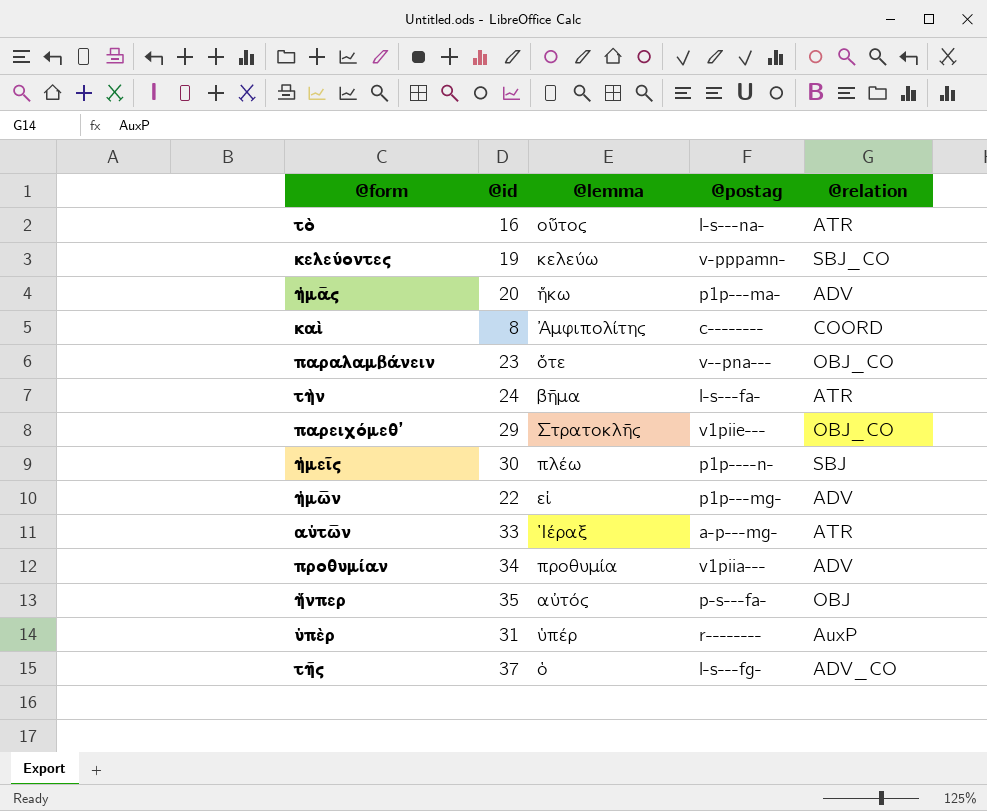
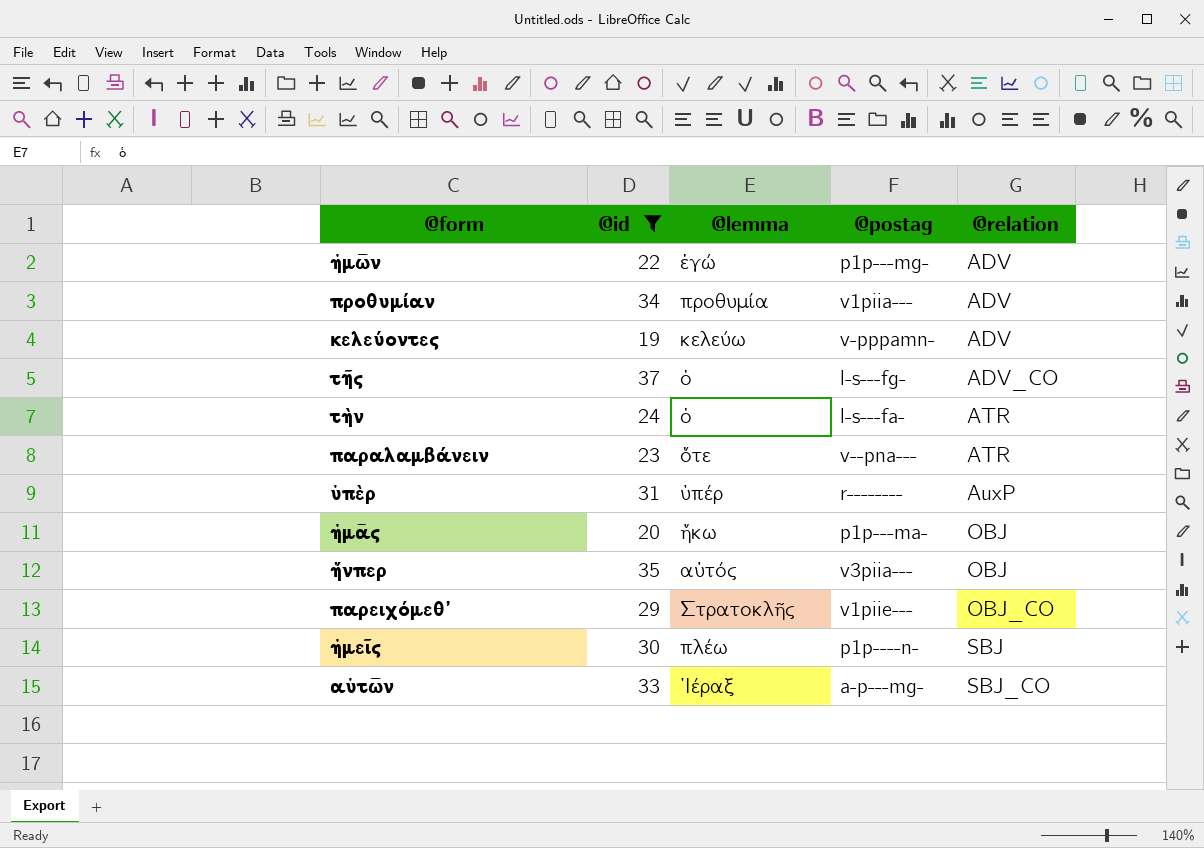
filter: none -> @id >= 19
row order: none -> @relation ascending
ἡμῶν | @lemma: εἰ -> ἐγώ
κελεύοντες | @relation: SBJ_CO -> ADV
τὴν | @lemma: βῆμα -> ὁ
παραλαμβάνειν | @relation: OBJ_CO -> ATR
ἡμᾶς | @relation: ADV -> OBJ
ἥνπερ | @postag: p-s---fa- -> v3piia---
αὐτῶν | @relation: ATR -> SBJ_CO

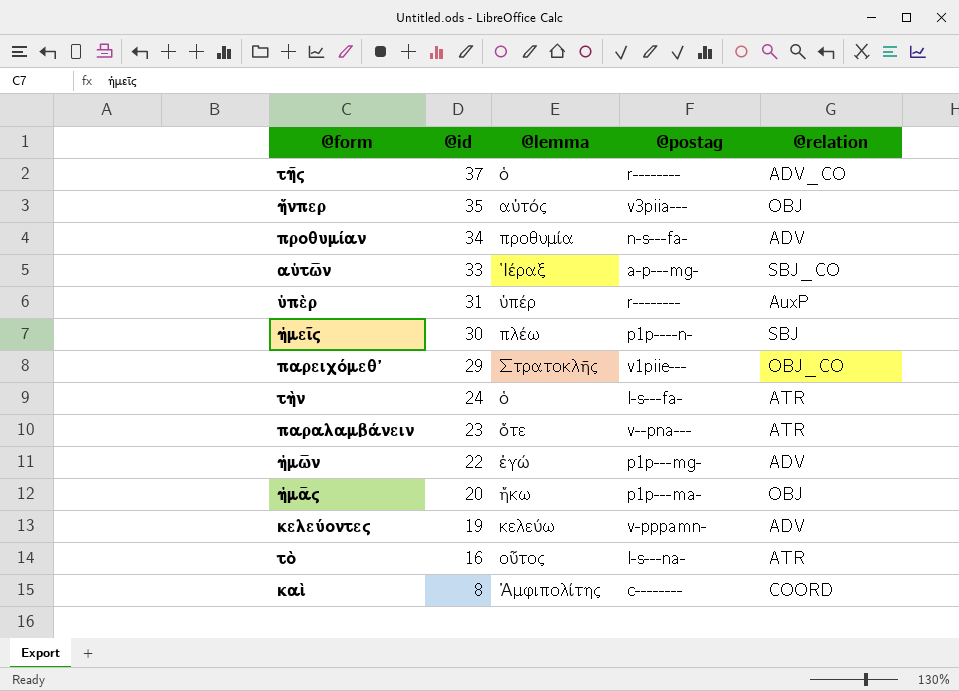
filter: @id >= 19 -> none
row order: @relation ascending -> @id descending
τῆς | @postag: l-s---fg- -> r--------
προθυμίαν | @postag: v1piia--- -> n-s---fa-

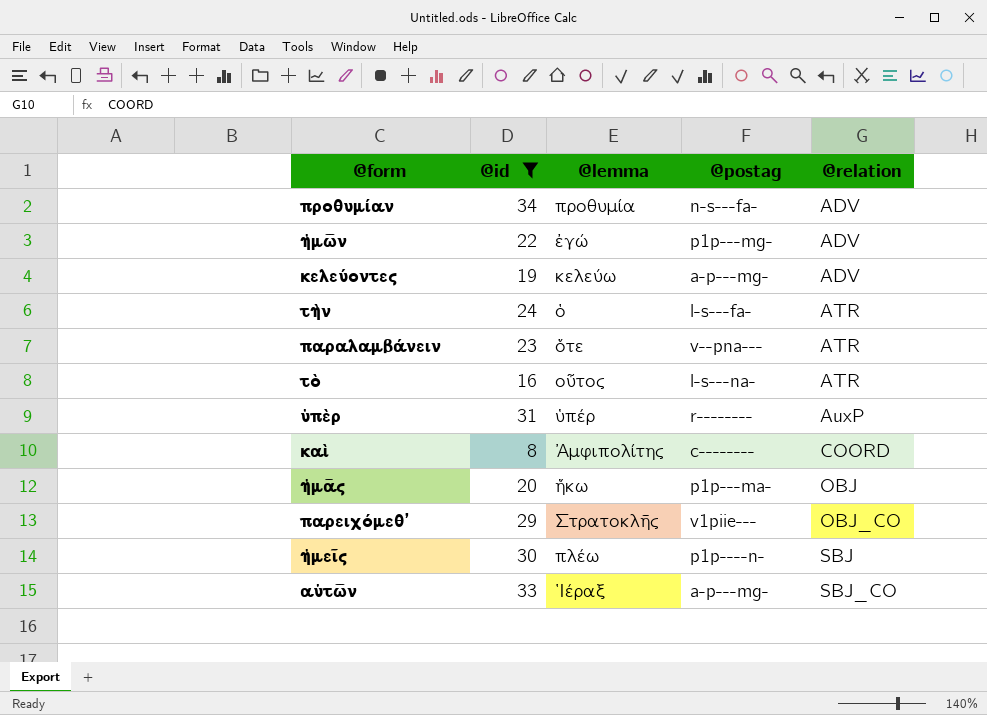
filter: none -> @id <= 34
row order: @id descending -> @relation ascending
κελεύοντες | @postag: v-pppamn- -> a-p---mg-

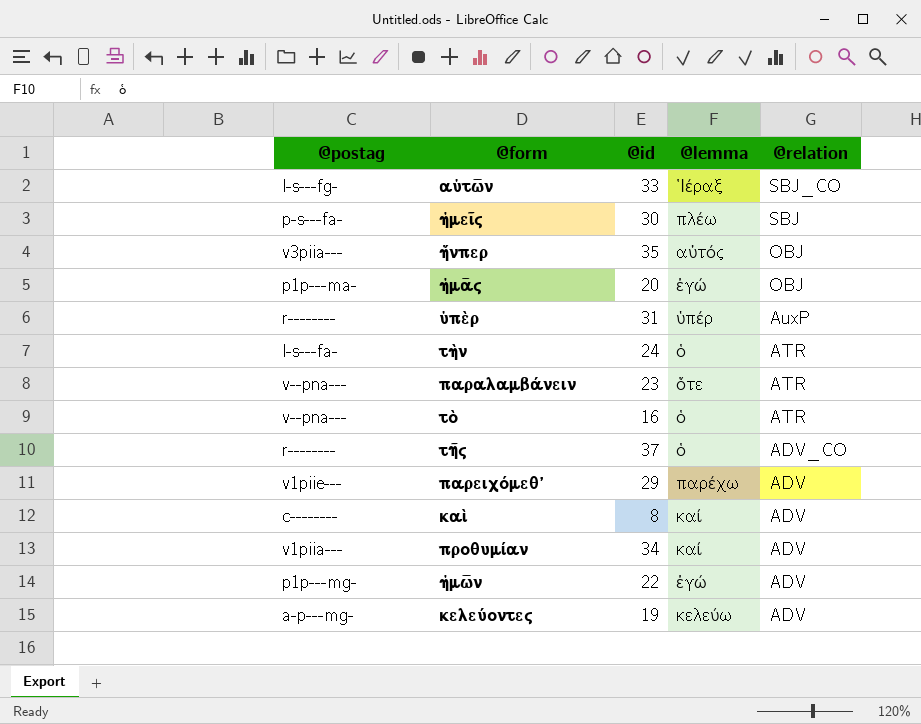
filter: @id <= 34 -> none
row order: @relation ascending -> @relation descending
column @postag | position: 4 -> 1
αὐτῶν | @postag: a-p---mg- -> l-s---fg-
ἡμεῖς | @postag: p1p----n- -> p-s---fa-
ἡμᾶς | @lemma: ἥκω -> ἐγώ
τὸ | @postag: l-s---na- -> v--pna---
τὸ | @lemma: οὗτος -> ὁ
παρειχόμεθ’ | @lemma: Στρατοκλῆς -> παρέχω
παρειχόμεθ’ | @relation: OBJ_CO -> ADV
καὶ | @lemma: Ἀμφιπολίτης -> καί
καὶ | @relation: COORD -> ADV
προθυμίαν | @postag: n-s---fa- -> v1piia---
προθυμίαν | @lemma: προθυμία -> καί

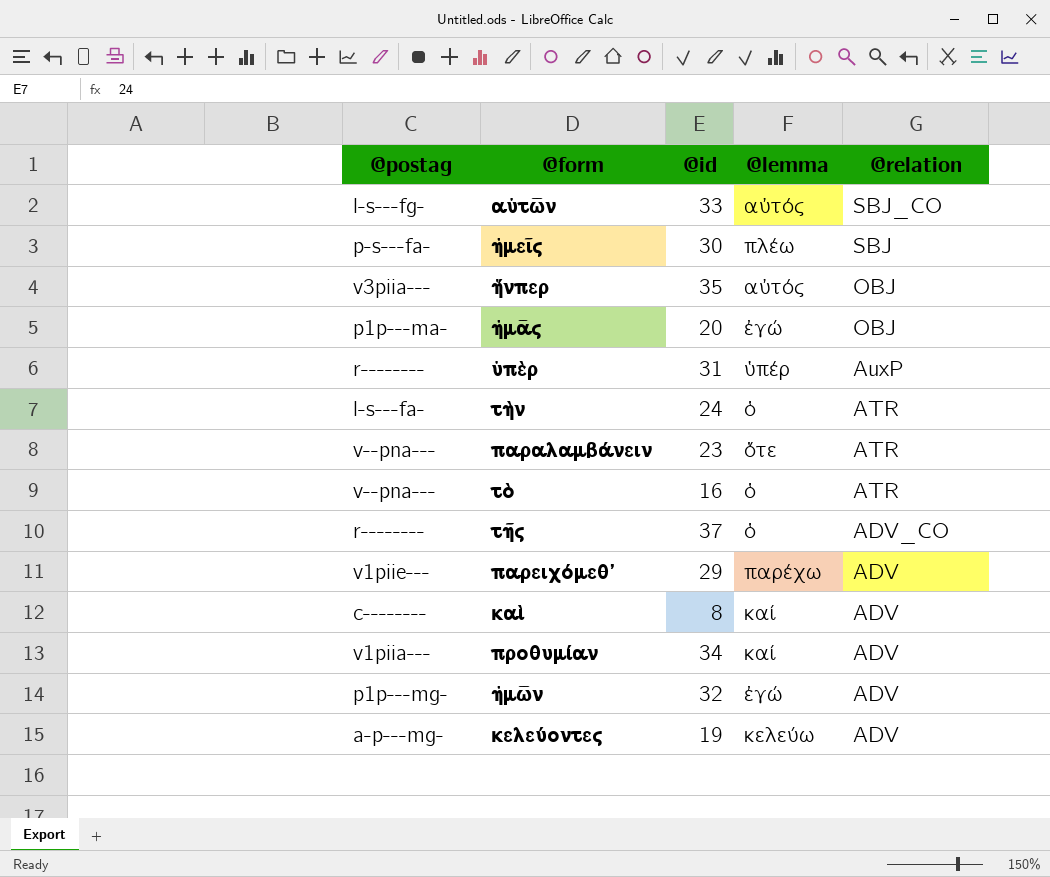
αὐτῶν | @lemma: Ἱέραξ -> αὐτός
ἡμῶν | @id: 22 -> 32

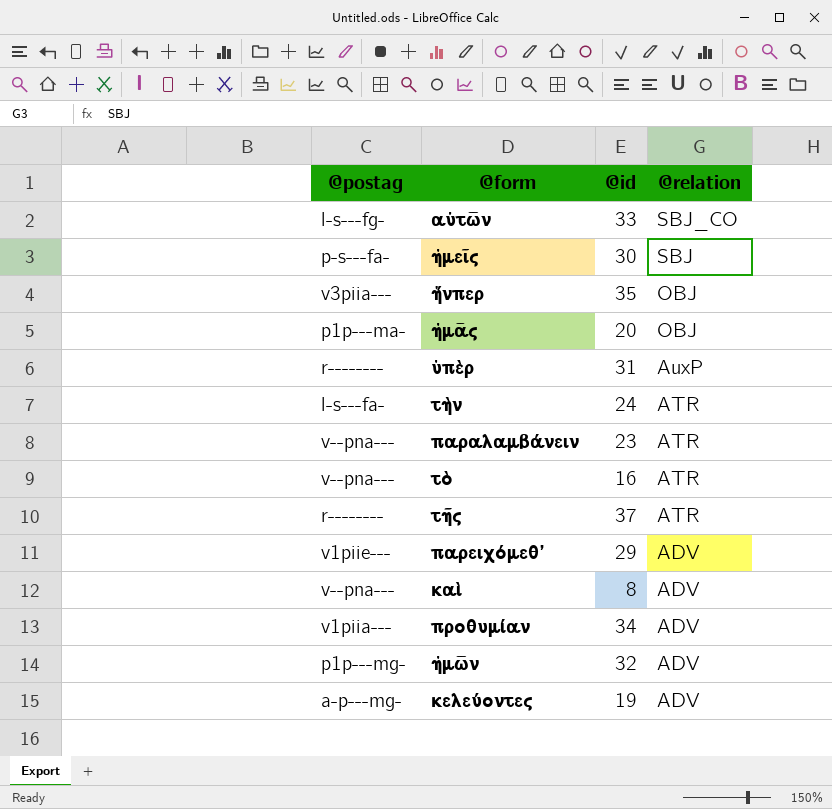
column @lemma | position: 4 -> none
τῆς | @relation: ADV_CO -> ATR
καὶ | @postag: c-------- -> v--pna---

